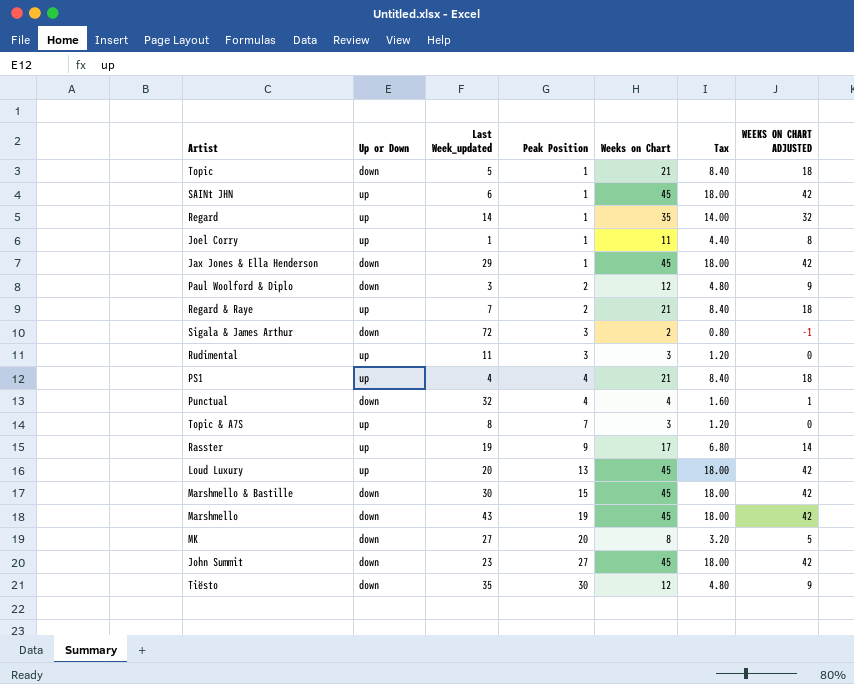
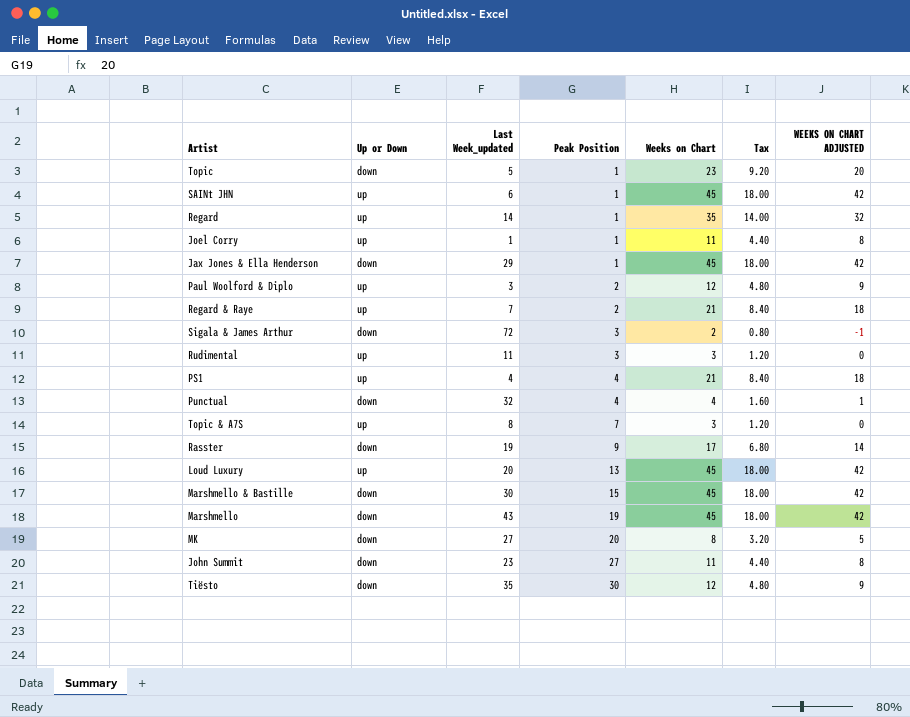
Topic | Weeks on Chart: 21 -> 23
Topic | Tax: 8.40 -> 9.20
Topic | WEEKS ON CHART ADJUSTED: 18 -> 20
Paul Woolford & Diplo | Up or Down: down -> up
Rasster | Up or Down: up -> down
John Summit | Weeks on Chart: 45 -> 11
John Summit | Tax: 18.00 -> 4.40
John Summit | WEEKS ON CHART ADJUSTED: 42 -> 8

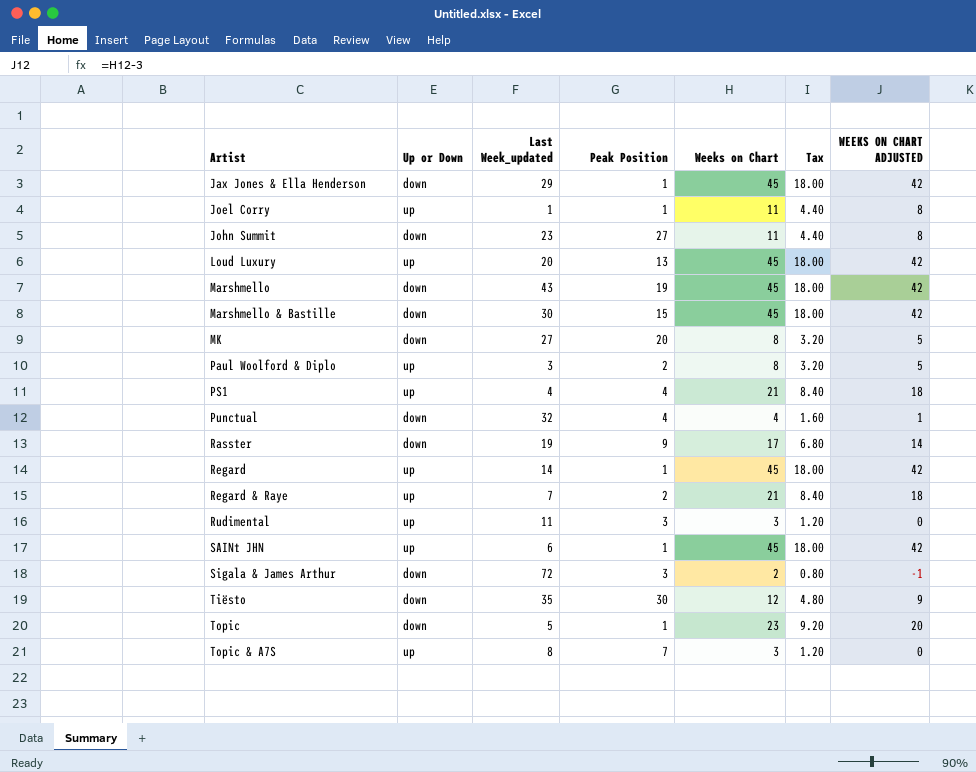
row order: Peak Position ascending -> Artist ascending
Paul Woolford & Diplo | Weeks on Chart: 12 -> 8
Paul Woolford & Diplo | Tax: 4.80 -> 3.20
Paul Woolford & Diplo | WEEKS ON CHART ADJUSTED: 9 -> 5
Regard | Weeks on Chart: 35 -> 45
Regard | Tax: 14.00 -> 18.00
Regard | WEEKS ON CHART ADJUSTED: 32 -> 42

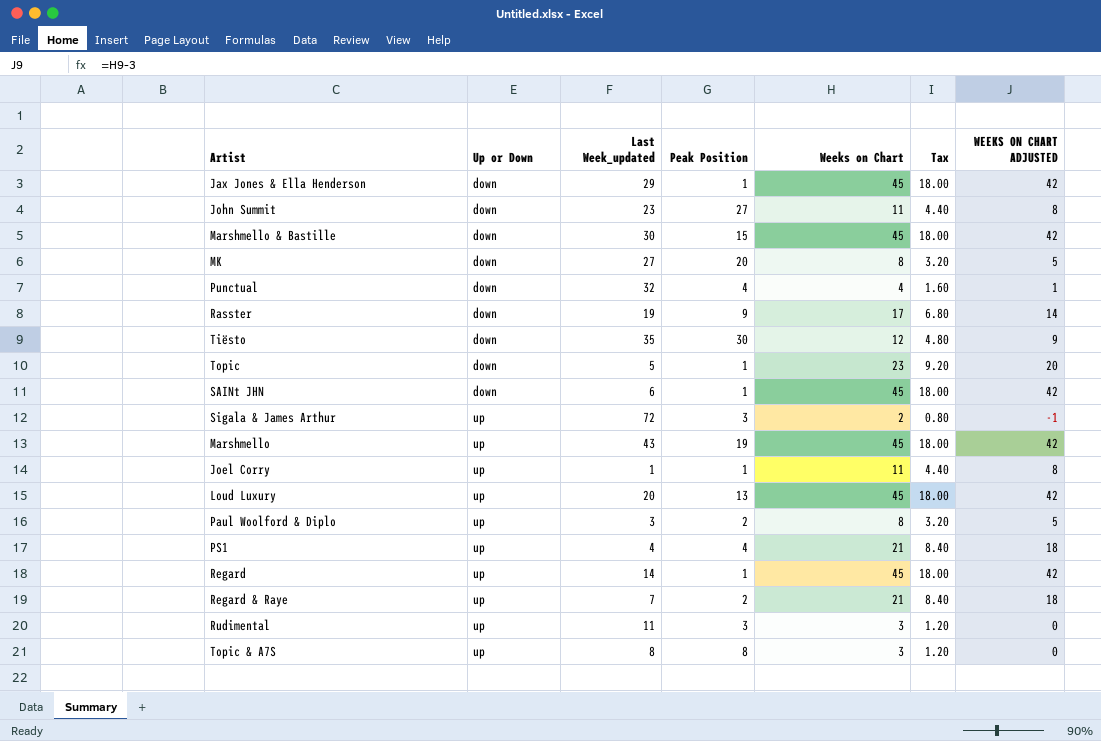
row order: Artist ascending -> Up or Down ascending
SAINt JHN | Up or Down: up -> down
Sigala & James Arthur | Up or Down: down -> up
Marshmello | Up or Down: down -> up
Topic & A7S | Peak Position: 7 -> 8

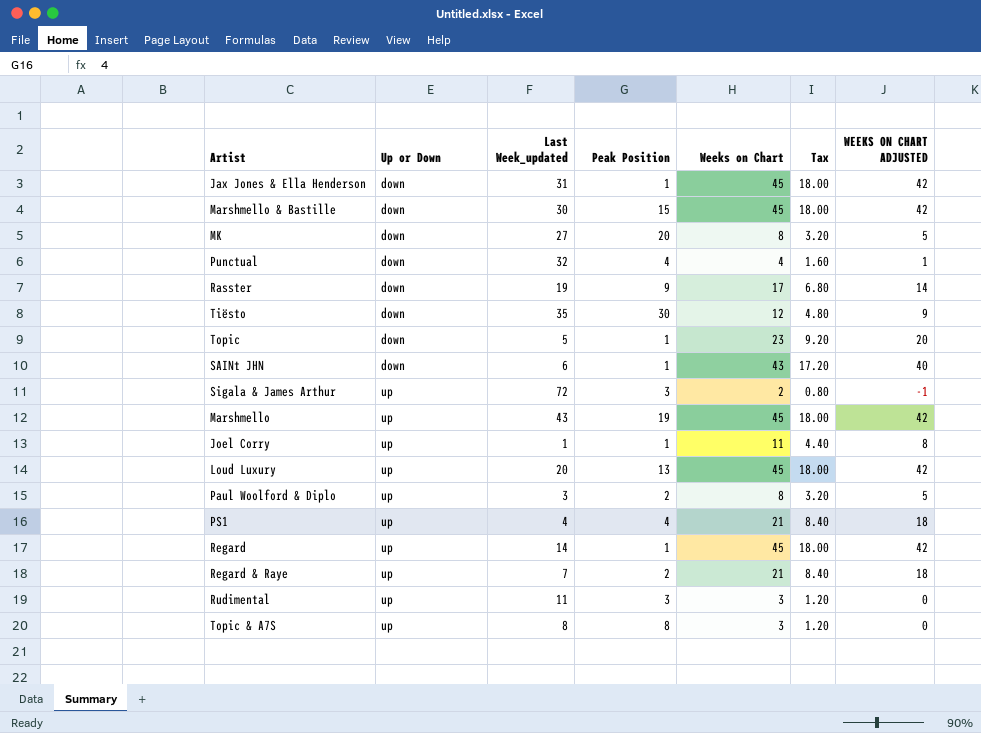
row John Summit: down | 23 | 27 | 11 | 4.40 | 8 -> none
Jax Jones & Ella Henderson | Last Week_updated: 29 -> 31
SAINt JHN | Weeks on Chart: 45 -> 43
SAINt JHN | Tax: 18.00 -> 17.20
SAINt JHN | WEEKS ON CHART ADJUSTED: 42 -> 40

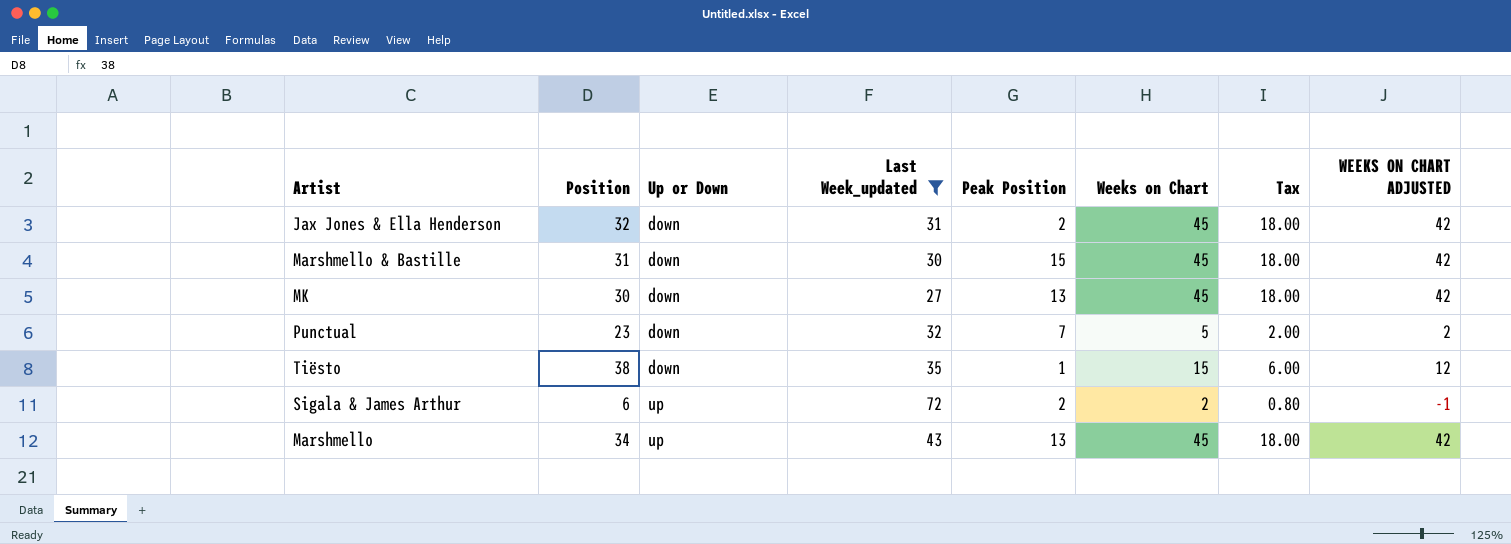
filter: none -> Last Week_updated >= 27
column Position | position: none -> 2
Jax Jones & Ella Henderson | Peak Position: 1 -> 2
MK | Peak Position: 20 -> 13
MK | Weeks on Chart: 8 -> 45
MK | Tax: 3.20 -> 18.00
MK | WEEKS ON CHART ADJUSTED: 5 -> 42
Punctual | Peak Position: 4 -> 7
Punctual | Weeks on Chart: 4 -> 5
Punctual | Tax: 1.60 -> 2.00
Punctual | WEEKS ON CHART ADJUSTED: 1 -> 2
Tiësto | Peak Position: 30 -> 1
Tiësto | Weeks on Chart: 12 -> 15
Tiësto | Tax: 4.80 -> 6.00
Tiësto | WEEKS ON CHART ADJUSTED: 9 -> 12
Sigala & James Arthur | Peak Position: 3 -> 2
Marshmello | Peak Position: 19 -> 13

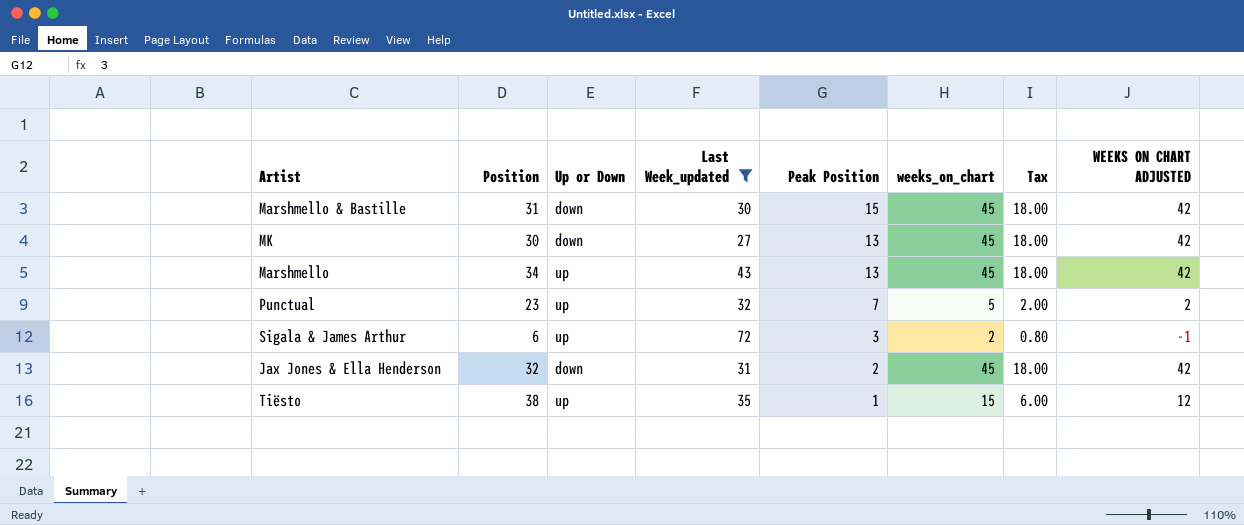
row order: Up or Down ascending -> Peak Position descending
column name: Weeks on Chart -> weeks_on_chart
Punctual | Up or Down: down -> up
Sigala & James Arthur | Peak Position: 2 -> 3
Tiësto | Up or Down: down -> up

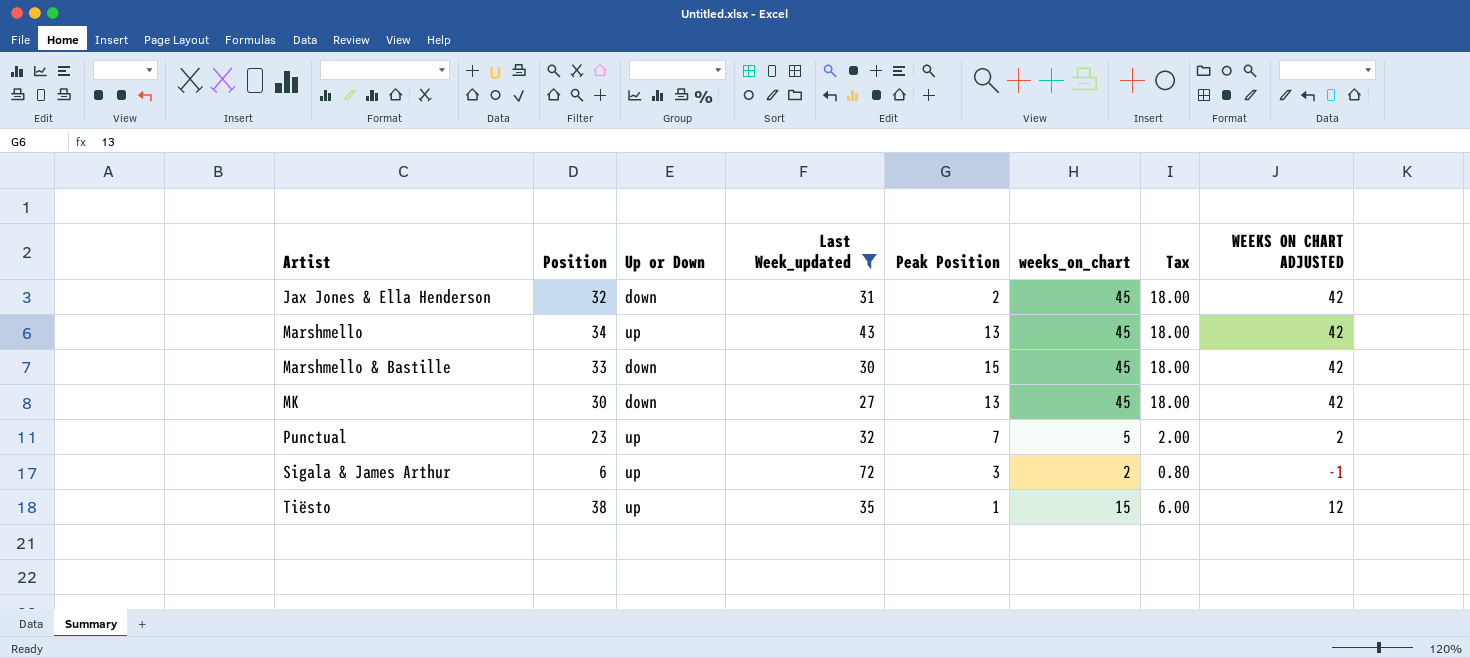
row order: Peak Position descending -> Artist ascending
Marshmello & Bastille | Position: 31 -> 33

